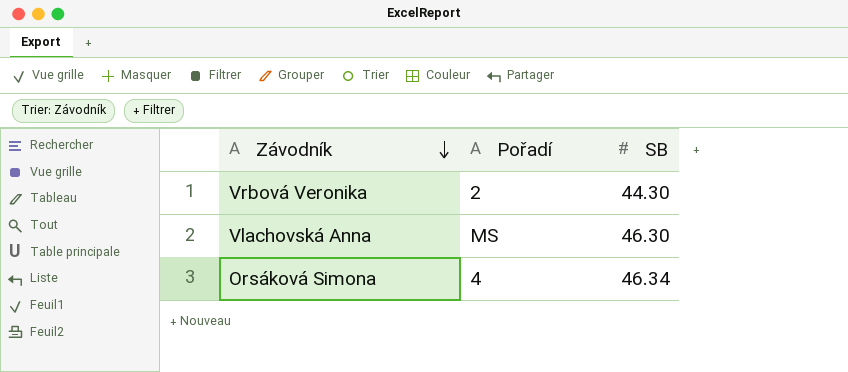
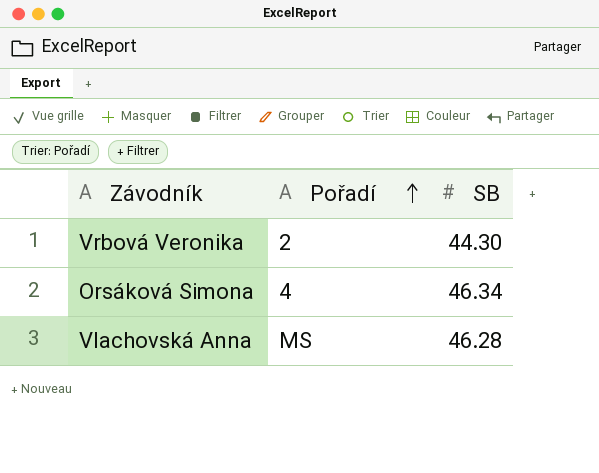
row order: Závodník descending -> Pořadí ascending
Vlachovská Anna | SB: 46.30 -> 46.28

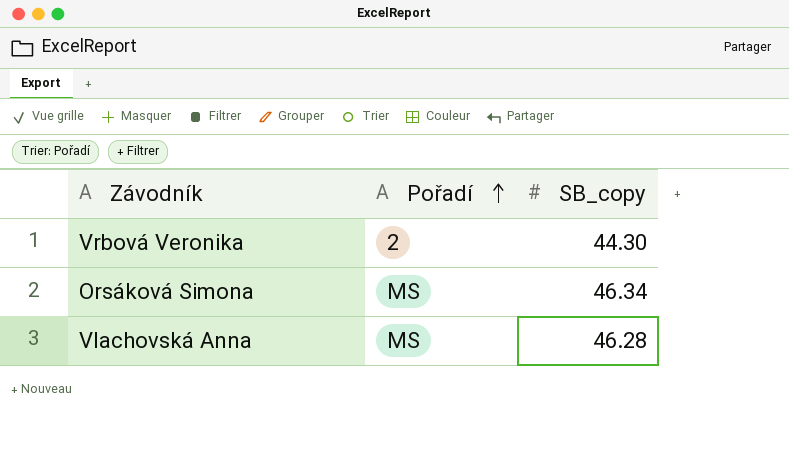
column name: SB -> SB_copy
Orsáková Simona | Pořadí: 4 -> MS

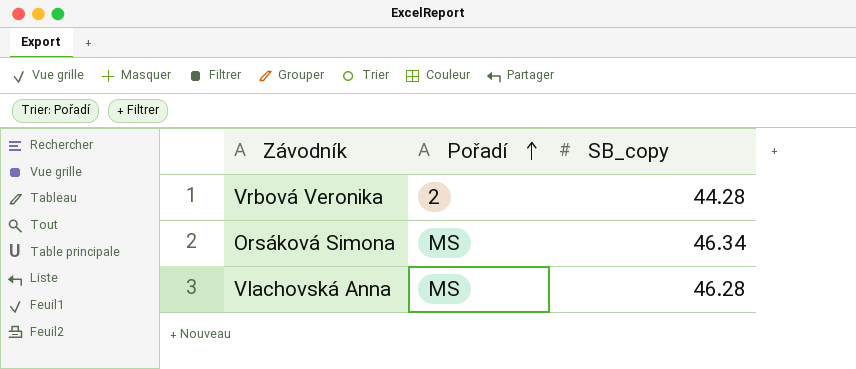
Vrbová Veronika | SB_copy: 44.30 -> 44.28

